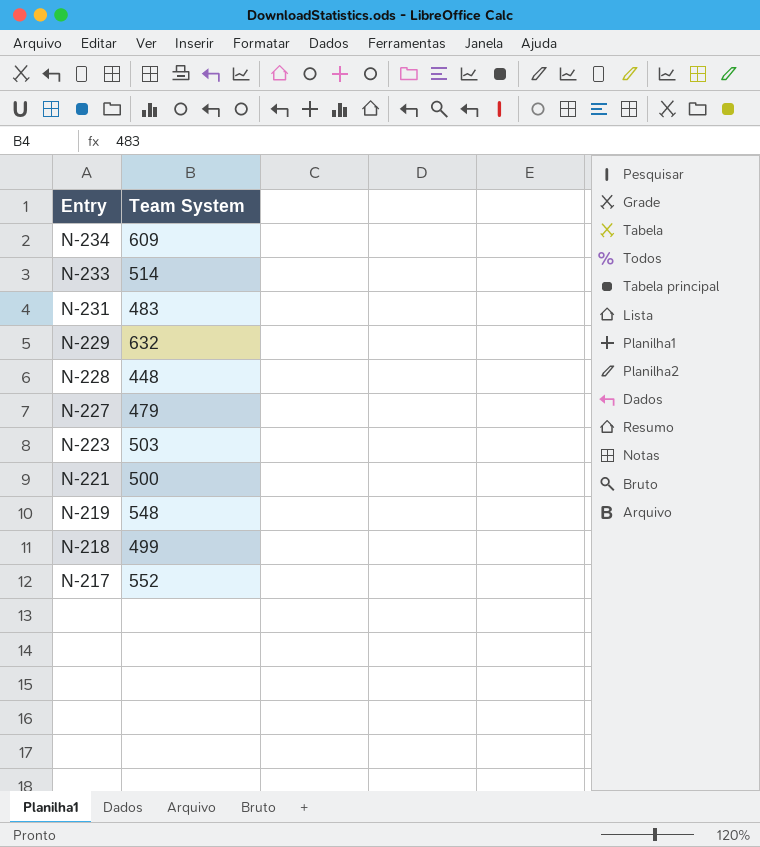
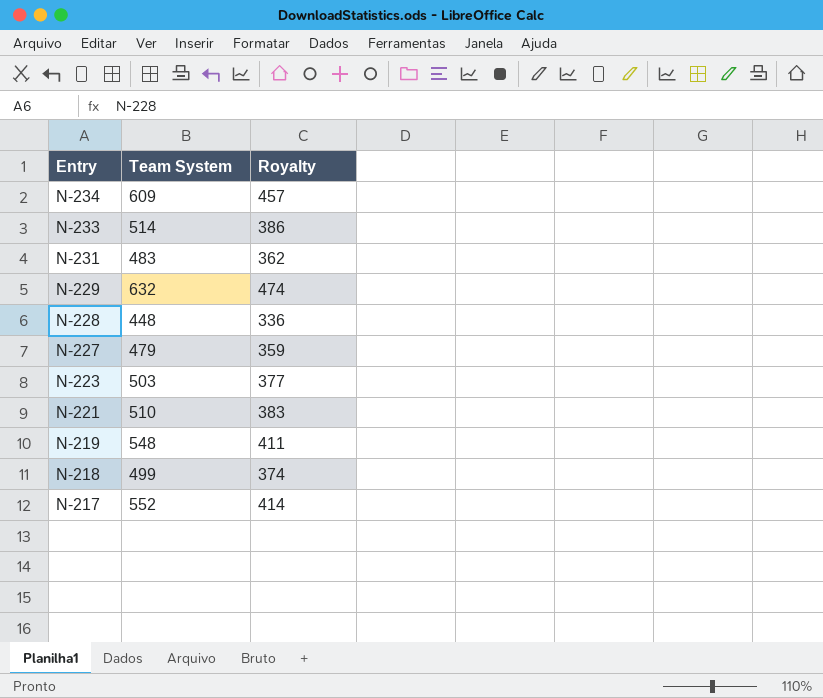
column Royalty | formula: none -> [Team System] * 0.75
N-221 | Team System: 500 -> 510

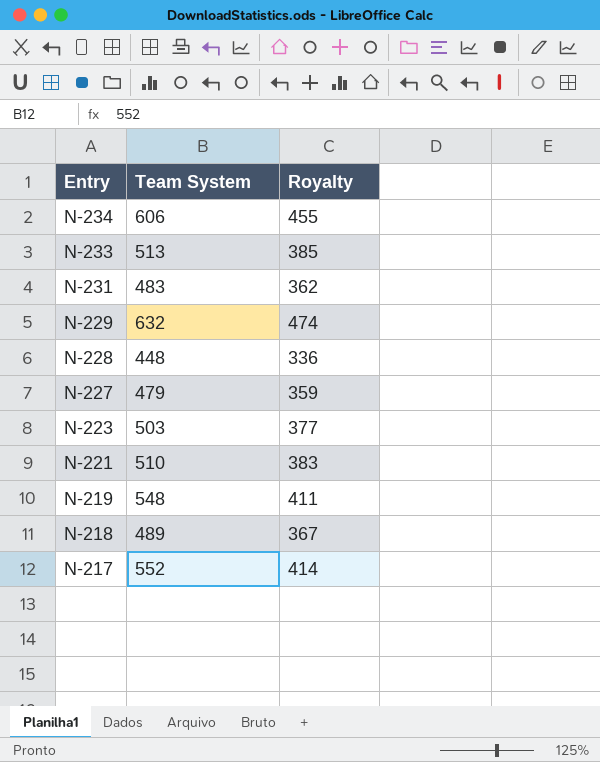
N-234 | Team System: 609 -> 606
N-234 | Royalty: 457 -> 455
N-233 | Team System: 514 -> 513
N-233 | Royalty: 386 -> 385
N-218 | Team System: 499 -> 489
N-218 | Royalty: 374 -> 367

